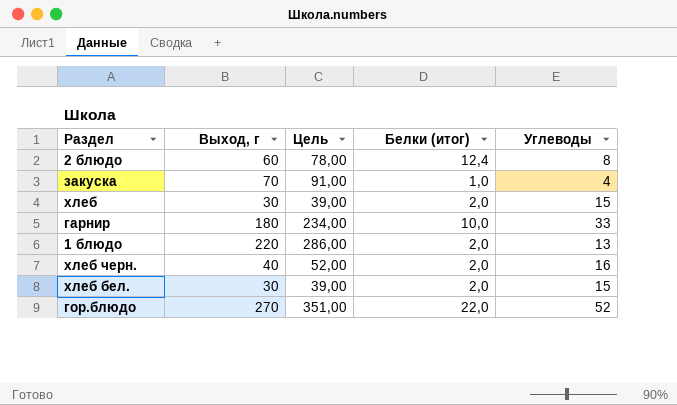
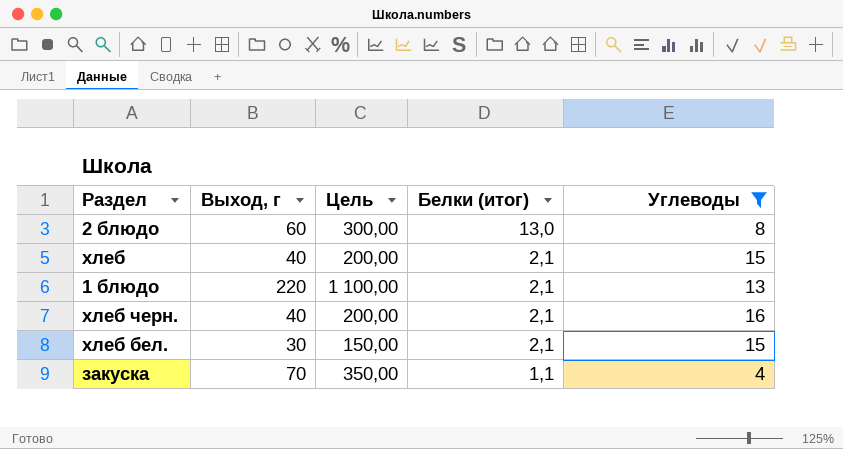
filter: none -> Углеводы <= 16
row order: none -> Белки (итог) descending
column Цель | formula: [Выход, г] * 1,3 -> [Выход, г] * 5
2 блюдо | Белки (итог): 12,4 -> 13,0
хлеб | Выход, г: 30 -> 40
хлеб | Белки (итог): 2,0 -> 2,1
1 блюдо | Белки (итог): 2,0 -> 2,1
хлеб черн. | Белки (итог): 2,0 -> 2,1
хлеб бел. | Белки (итог): 2,0 -> 2,1
закуска | Белки (итог): 1,0 -> 1,1

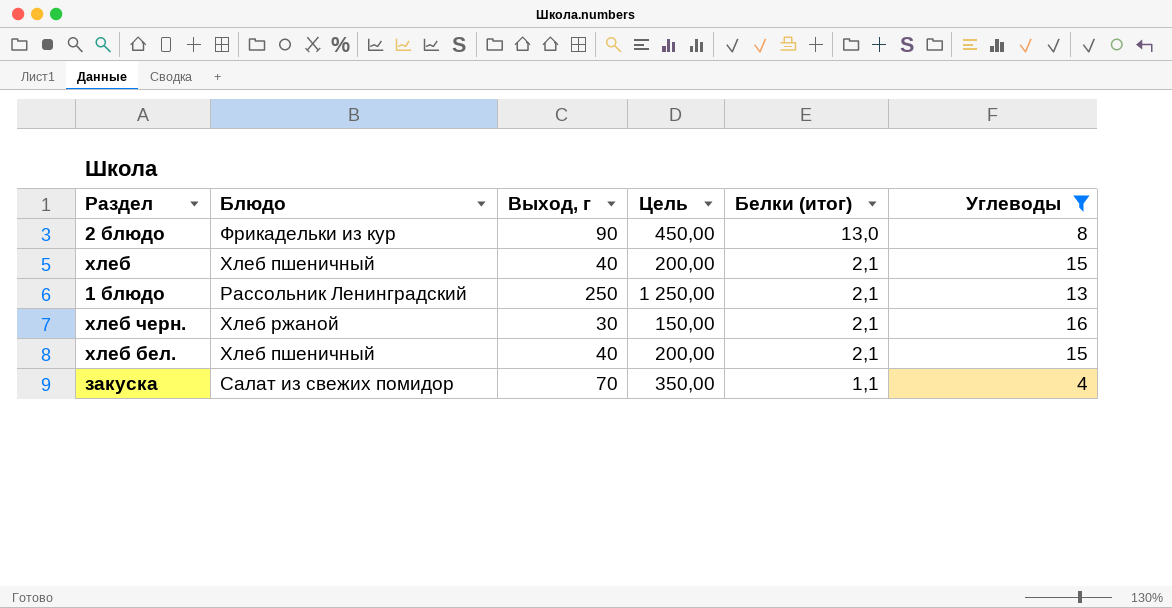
column Блюдо | position: none -> 2
2 блюдо | Выход, г: 60 -> 90
2 блюдо | Цель: 300,00 -> 450,00
1 блюдо | Выход, г: 220 -> 250
1 блюдо | Цель: 1 100,00 -> 1 250,00
хлеб черн. | Выход, г: 40 -> 30
хлеб черн. | Цель: 200,00 -> 150,00
хлеб бел. | Выход, г: 30 -> 40
хлеб бел. | Цель: 150,00 -> 200,00

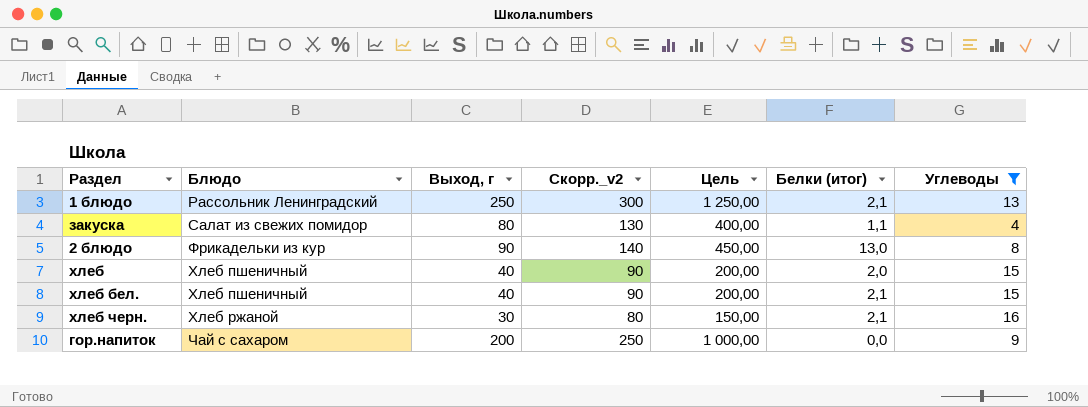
row order: Белки (итог) descending -> Блюдо ascending
column Скорр._v2 | formula: none -> [Выход, г] + 50
закуска | Выход, г: 70 -> 80
закуска | Цель: 350,00 -> 400,00
хлеб | Белки (итог): 2,1 -> 2,0
row гор.напиток: none -> Чай с сахаром | 200 | 250 | 1 000,00 | 0,0 | 9

